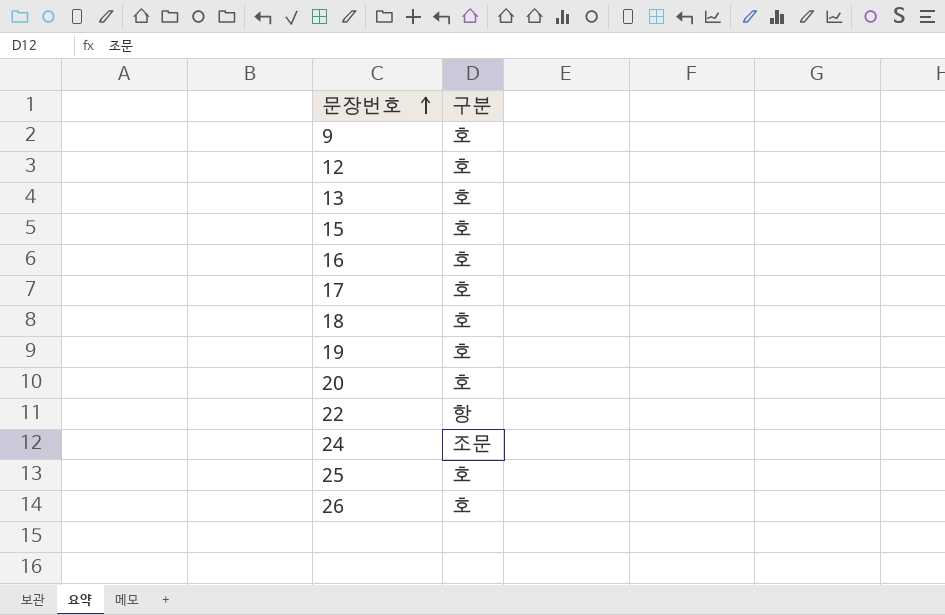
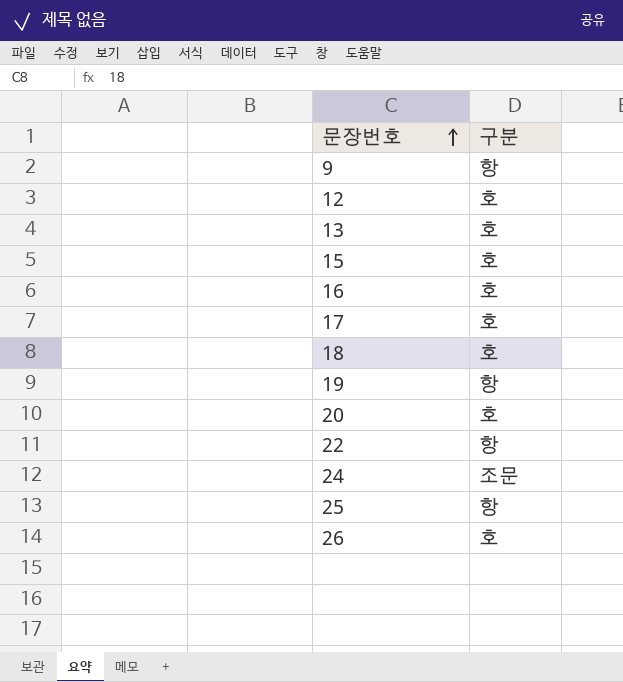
9 | 구분: 호 -> 항
19 | 구분: 호 -> 항
25 | 구분: 호 -> 항

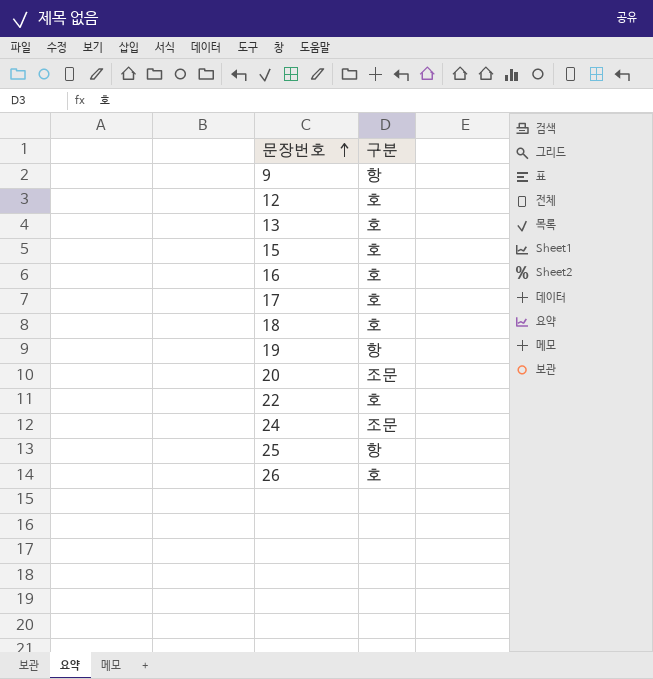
20 | 구분: 호 -> 조문
22 | 구분: 항 -> 호

